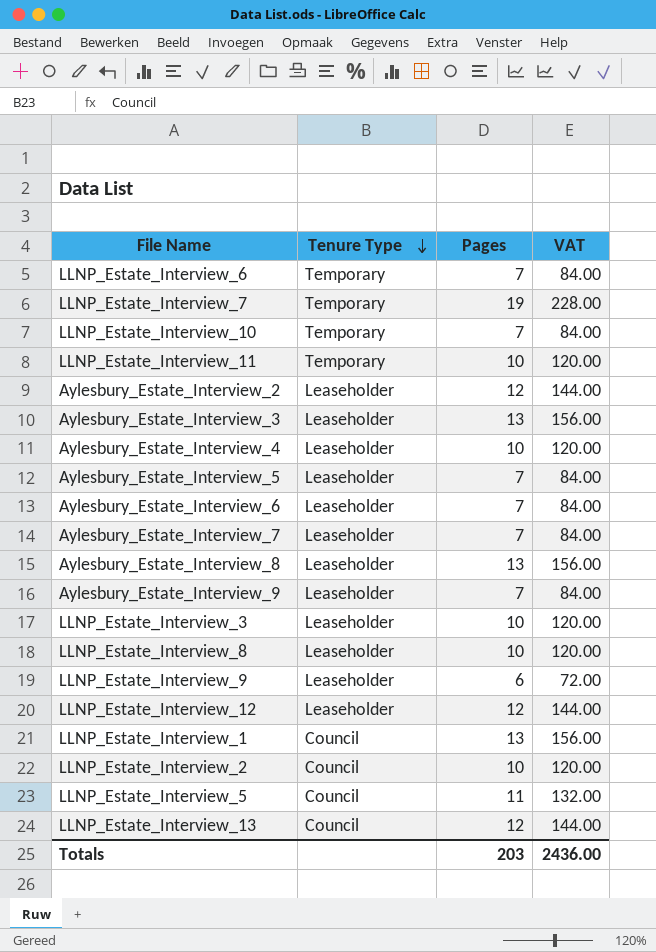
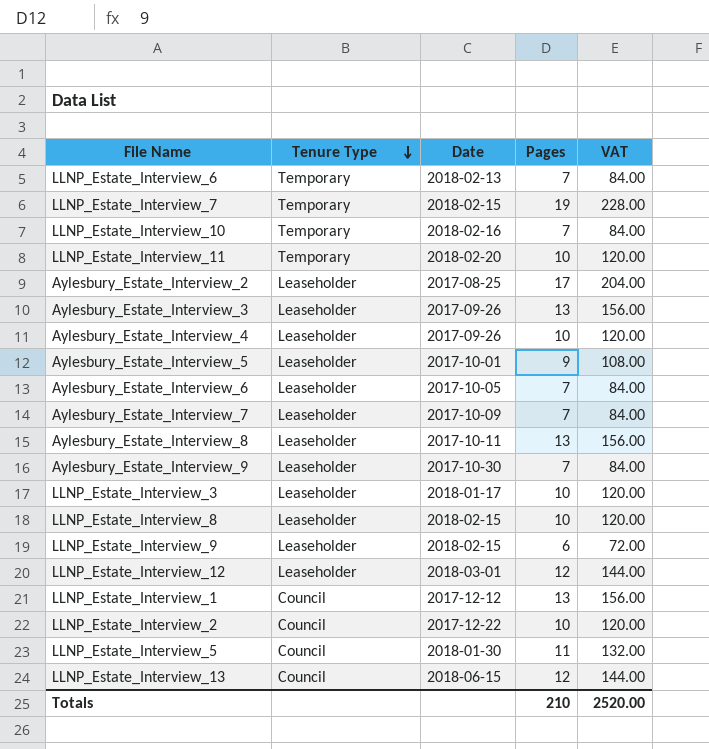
column Date | position: none -> 3
Aylesbury_Estate_Interview_2 | Pages: 12 -> 17
Aylesbury_Estate_Interview_2 | VAT: 144.00 -> 204.00
Aylesbury_Estate_Interview_5 | Pages: 7 -> 9
Aylesbury_Estate_Interview_5 | VAT: 84.00 -> 108.00
Totals | Pages: 203 -> 210
Totals | VAT: 2436.00 -> 2520.00

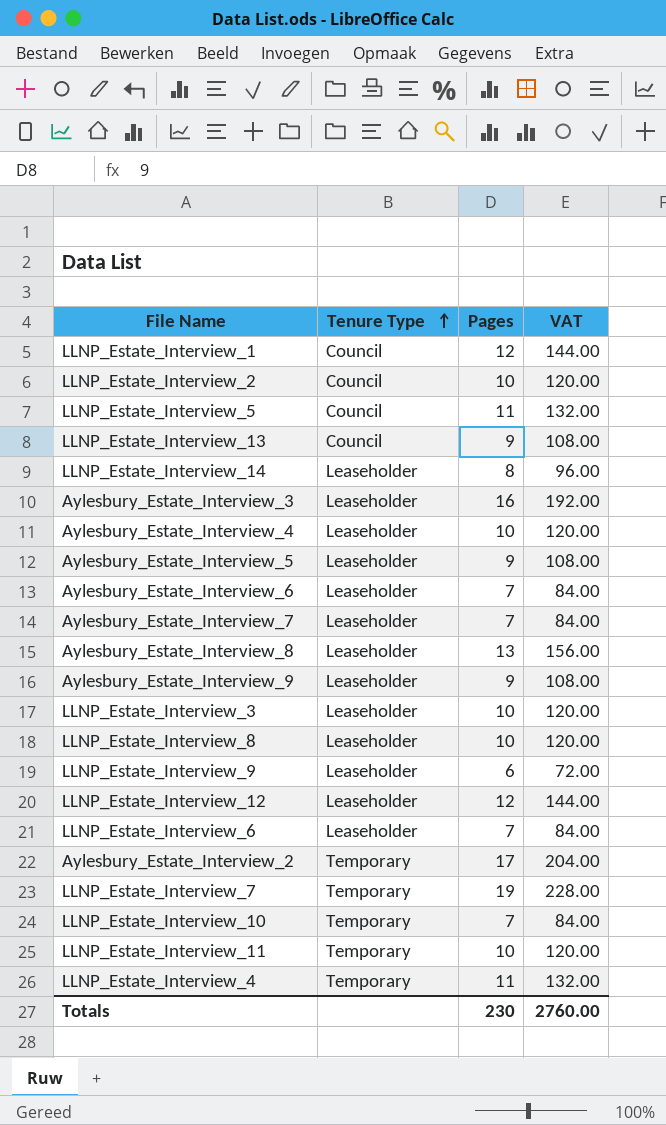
row order: Tenure Type descending -> Tenure Type ascending
column Date | position: 3 -> none
LLNP_Estate_Interview_1 | Pages: 13 -> 12
LLNP_Estate_Interview_1 | VAT: 156.00 -> 144.00
LLNP_Estate_Interview_13 | Pages: 12 -> 9
LLNP_Estate_Interview_13 | VAT: 144.00 -> 108.00
row LLNP_Estate_Interview_14: none -> Leaseholder | 8 | 96.00
Aylesbury_Estate_Interview_3 | Pages: 13 -> 16
Aylesbury_Estate_Interview_3 | VAT: 156.00 -> 192.00
Aylesbury_Estate_Interview_9 | Pages: 7 -> 9
Aylesbury_Estate_Interview_9 | VAT: 84.00 -> 108.00
LLNP_Estate_Interview_6 | Tenure Type: Temporary -> Leaseholder
Aylesbury_Estate_Interview_2 | Tenure Type: Leaseholder -> Temporary
row LLNP_Estate_Interview_4: none -> Temporary | 11 | 132.00
Totals | Pages: 210 -> 230
Totals | VAT: 2520.00 -> 2760.00

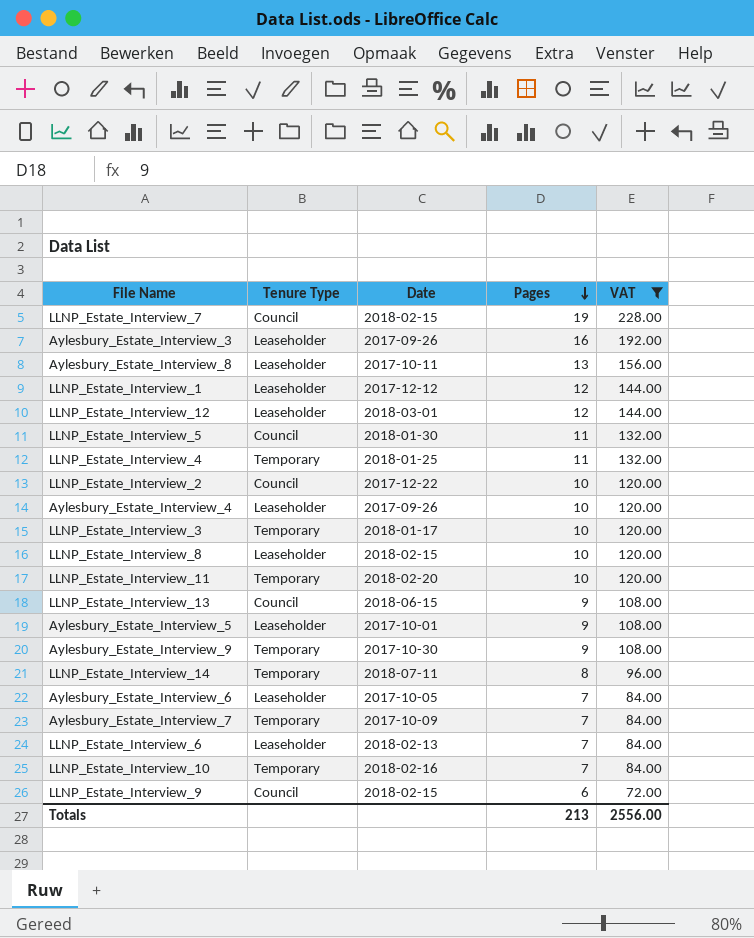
filter: none -> VAT != 204.00
row order: Tenure Type ascending -> Pages descending
column Date | position: none -> 3
LLNP_Estate_Interview_7 | Tenure Type: Temporary -> Council
LLNP_Estate_Interview_1 | Tenure Type: Council -> Leaseholder
LLNP_Estate_Interview_3 | Tenure Type: Leaseholder -> Temporary
Aylesbury_Estate_Interview_9 | Tenure Type: Leaseholder -> Temporary
LLNP_Estate_Interview_14 | Tenure Type: Leaseholder -> Temporary
Aylesbury_Estate_Interview_7 | Tenure Type: Leaseholder -> Temporary
LLNP_Estate_Interview_9 | Tenure Type: Leaseholder -> Council
Totals | Pages: 230 -> 213
Totals | VAT: 2760.00 -> 2556.00

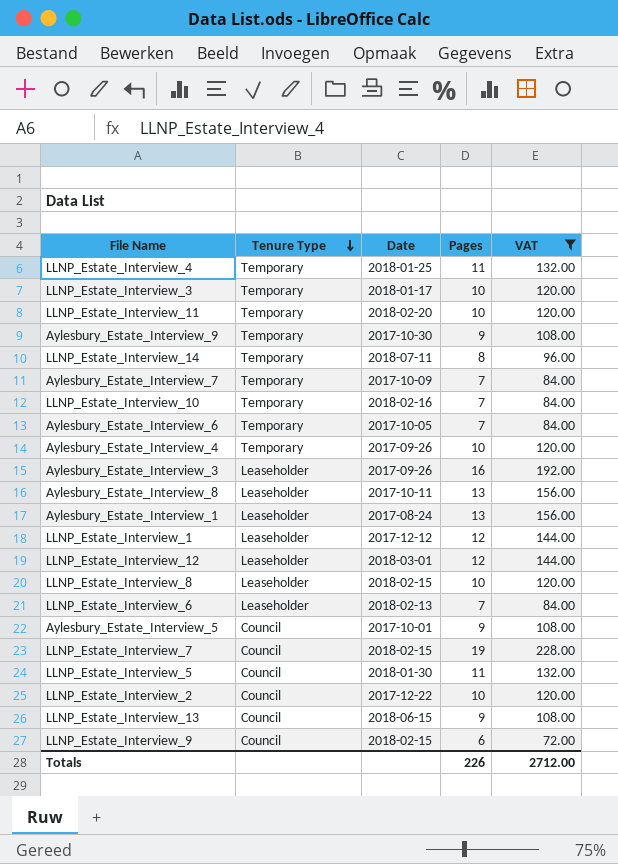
row order: Pages descending -> Tenure Type descending
Aylesbury_Estate_Interview_6 | Tenure Type: Leaseholder -> Temporary
Aylesbury_Estate_Interview_4 | Tenure Type: Leaseholder -> Temporary
row Aylesbury_Estate_Interview_1: none -> Leaseholder | 2017-08-24 | 13 | 156.00
Aylesbury_Estate_Interview_5 | Tenure Type: Leaseholder -> Council
Totals | Pages: 213 -> 226
Totals | VAT: 2556.00 -> 2712.00

